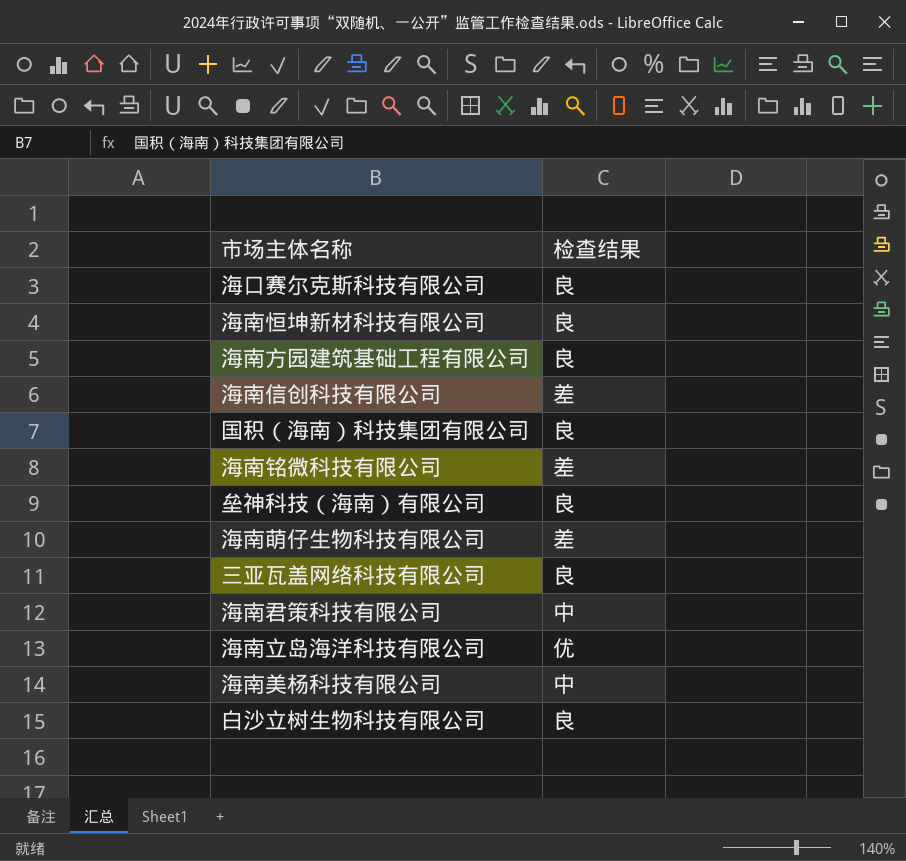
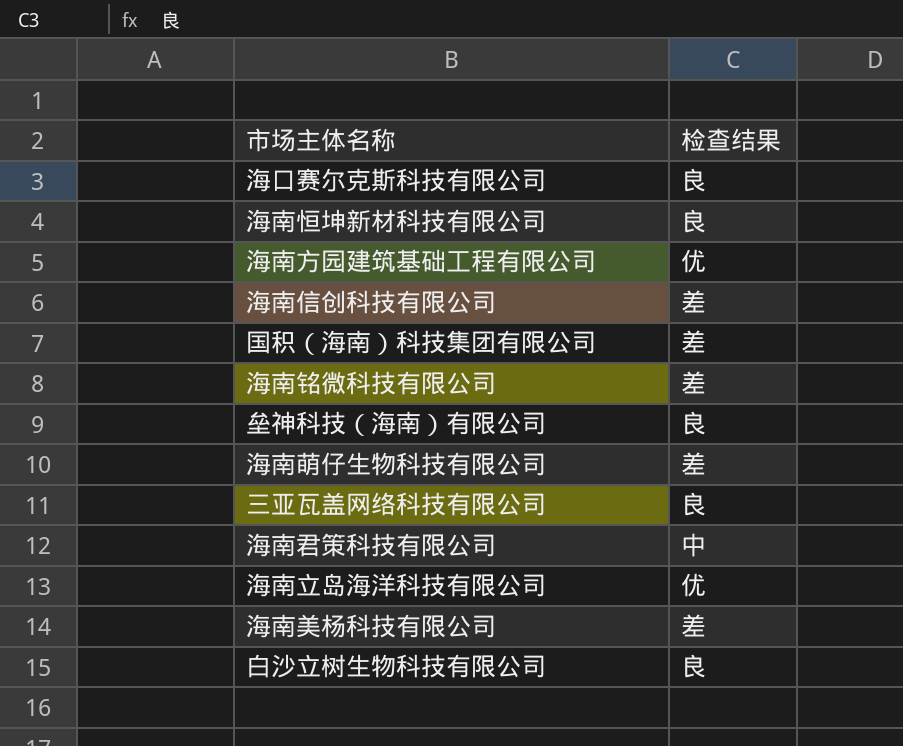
海南方园建筑基础工程有限公司 | 检查结果: 良 -> 优
国积（海南）科技集团有限公司 | 检查结果: 良 -> 差
海南美杨科技有限公司 | 检查结果: 中 -> 差

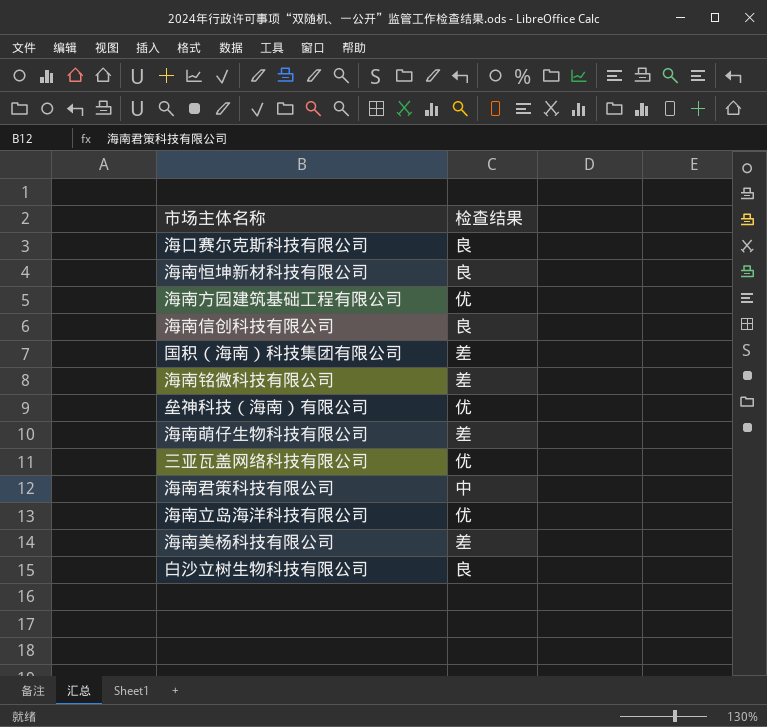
海南信创科技有限公司 | 检查结果: 差 -> 良
垒神科技（海南）有限公司 | 检查结果: 良 -> 优
三亚瓦盖网络科技有限公司 | 检查结果: 良 -> 优

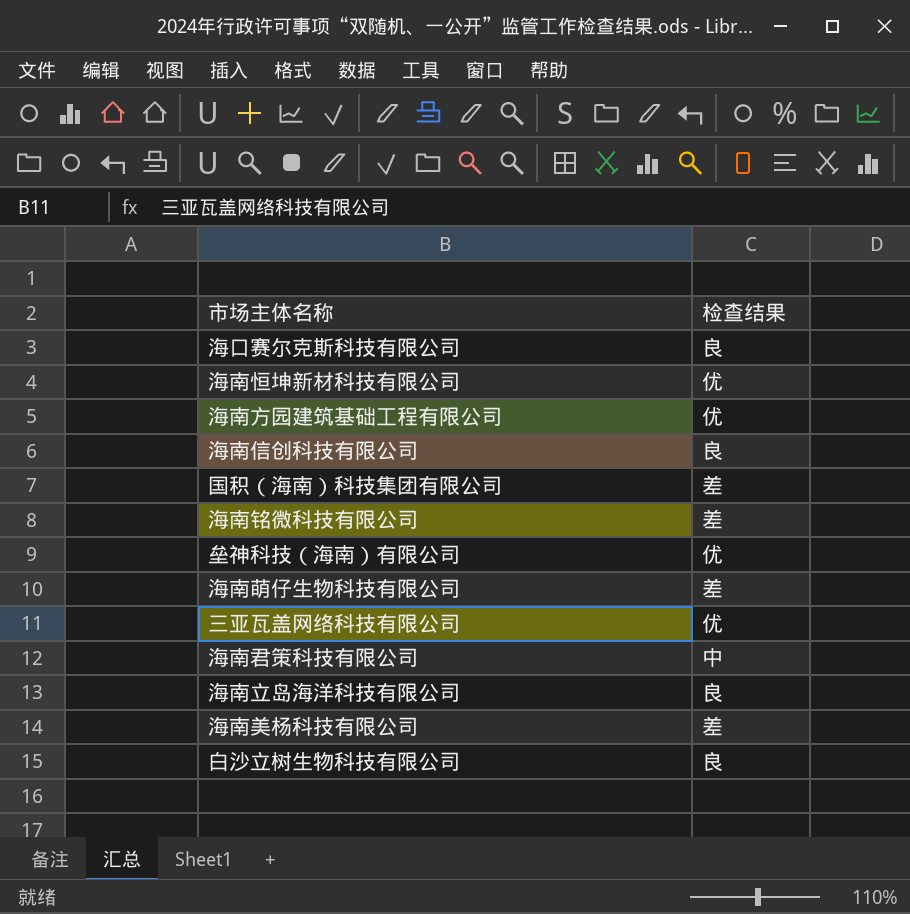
海南恒坤新材科技有限公司 | 检查结果: 良 -> 优
海南立岛海洋科技有限公司 | 检查结果: 优 -> 良

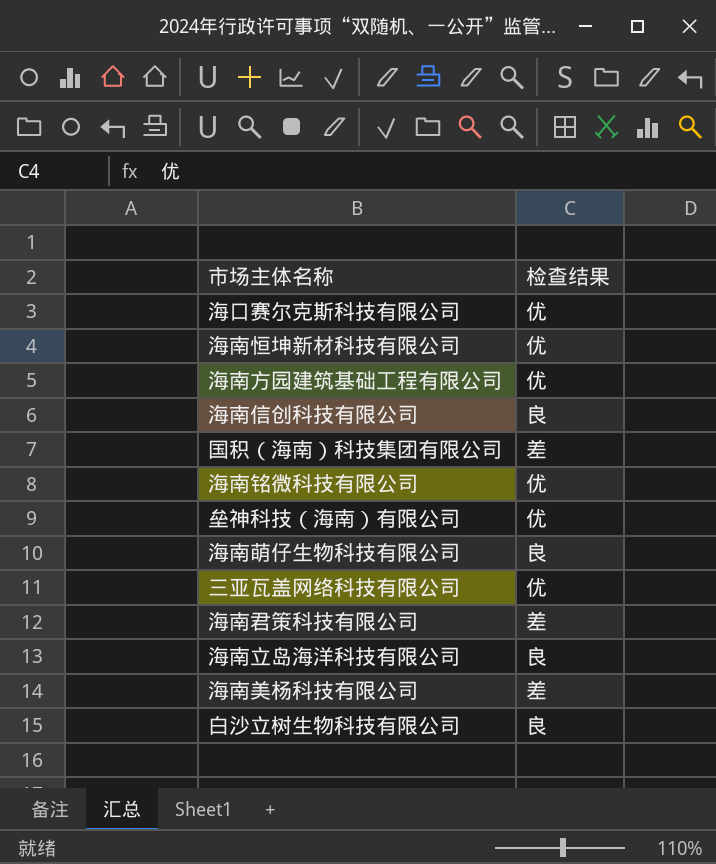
海口赛尔克斯科技有限公司 | 检查结果: 良 -> 优
海南铭微科技有限公司 | 检查结果: 差 -> 优
海南萌仔生物科技有限公司 | 检查结果: 差 -> 良
海南君策科技有限公司 | 检查结果: 中 -> 差

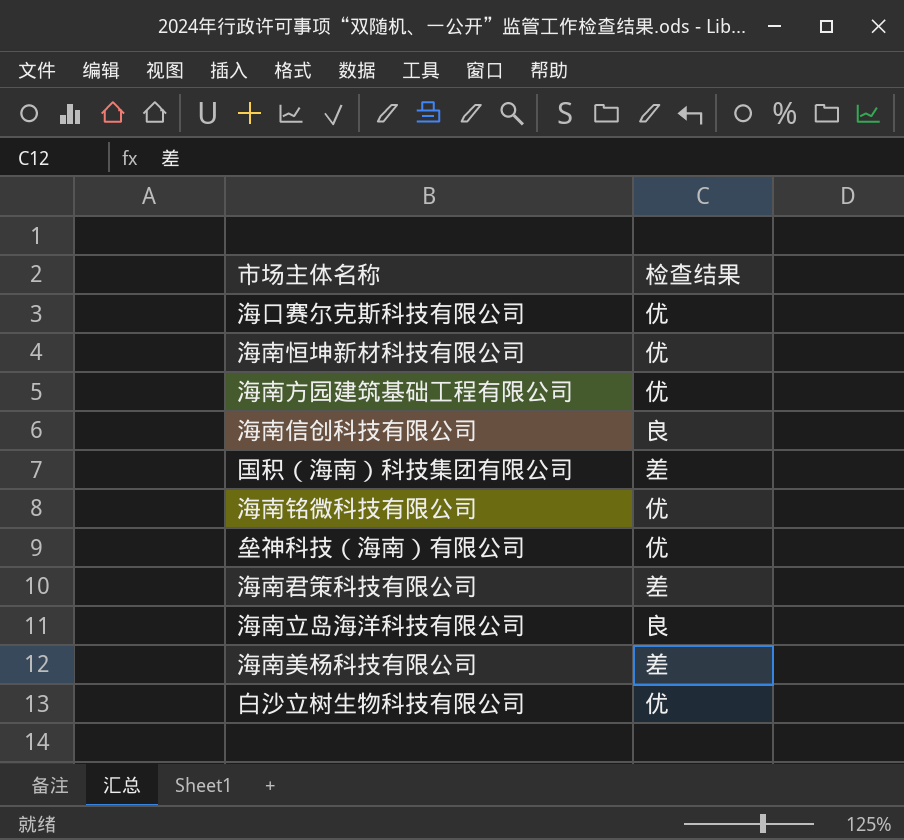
row 海南萌仔生物科技有限公司: 良 -> none
row 三亚瓦盖网络科技有限公司: 优 -> none
白沙立树生物科技有限公司 | 检查结果: 良 -> 优

